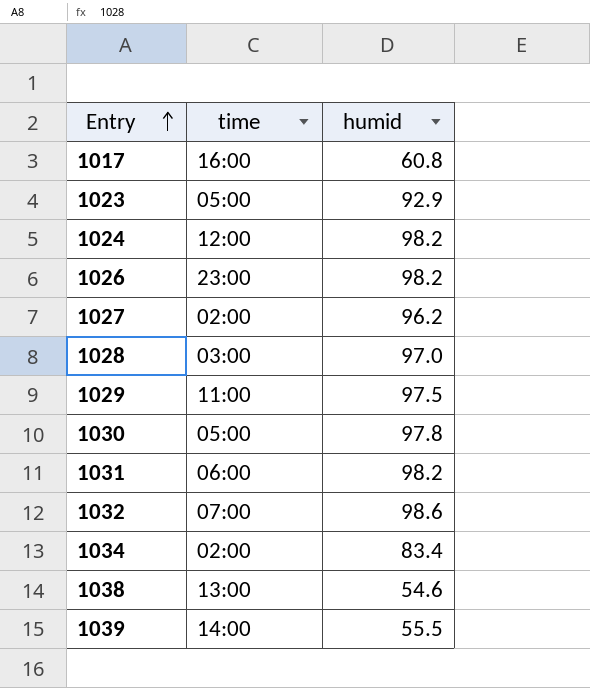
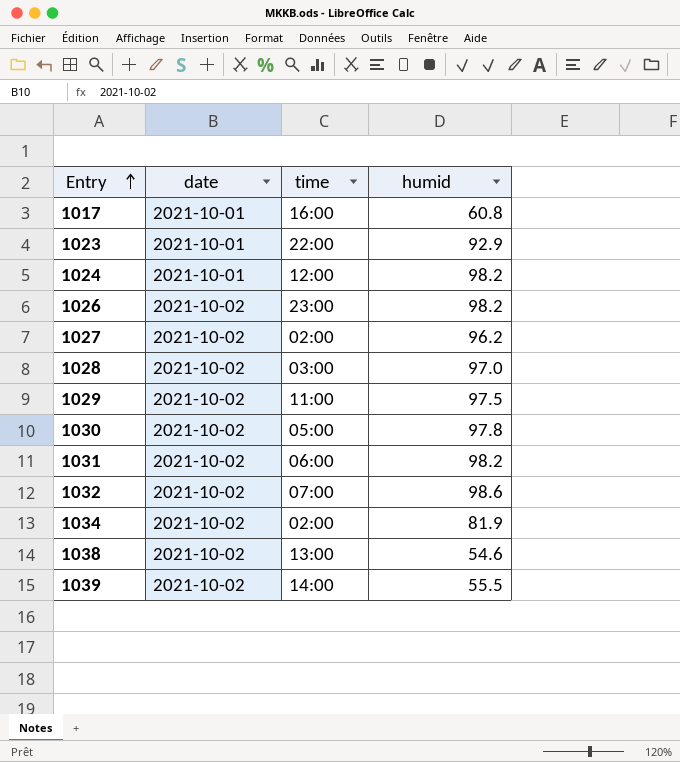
column date | position: none -> 2
1023 | time: 05:00 -> 22:00
1034 | humid: 83.4 -> 81.9

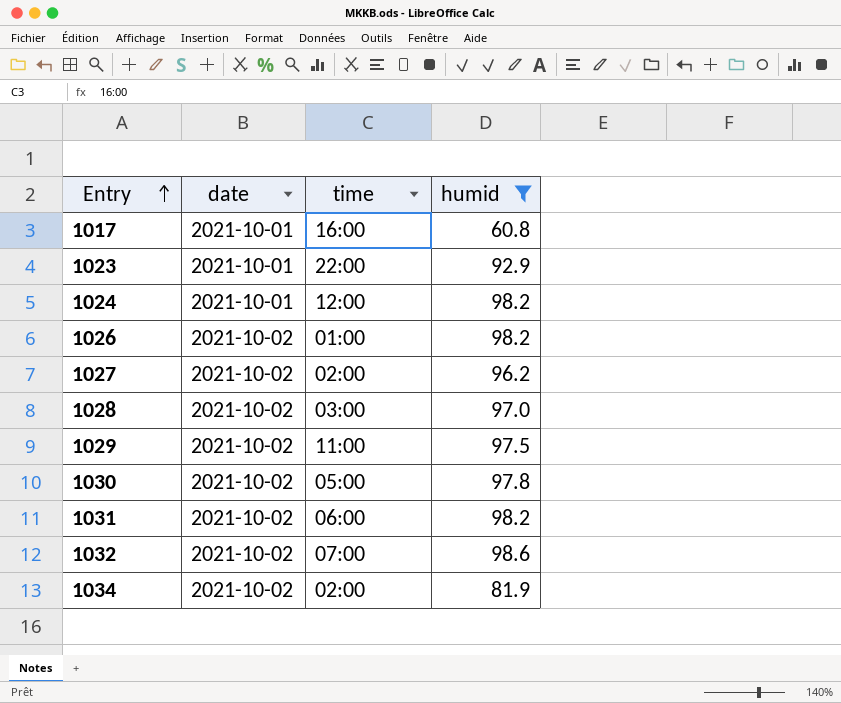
filter: none -> humid >= 60.8
1026 | time: 23:00 -> 01:00

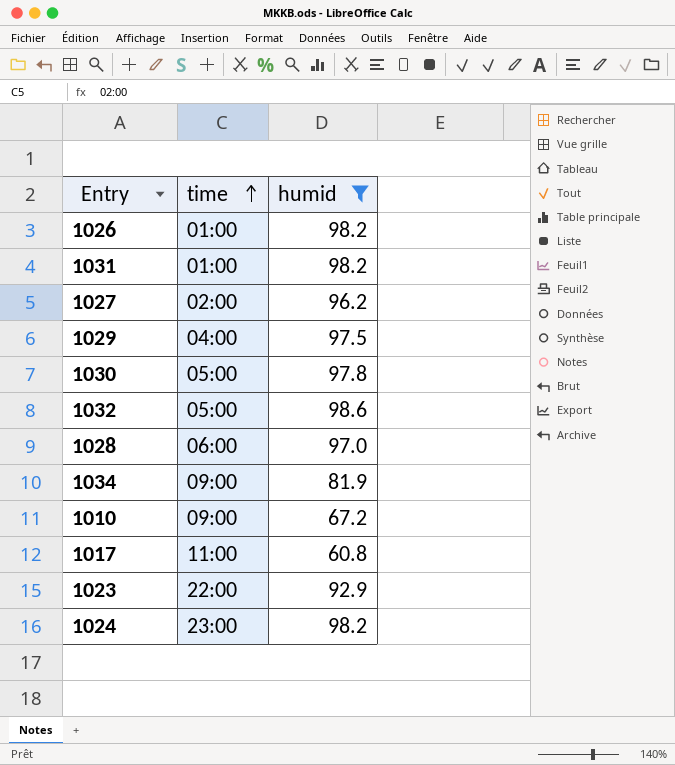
row order: Entry ascending -> time ascending
column date | position: 2 -> none
1031 | time: 06:00 -> 01:00
1029 | time: 11:00 -> 04:00
1032 | time: 07:00 -> 05:00
1028 | time: 03:00 -> 06:00
1034 | time: 02:00 -> 09:00
row 1010: none -> 09:00 | 67.2
1017 | time: 16:00 -> 11:00
1024 | time: 12:00 -> 23:00

